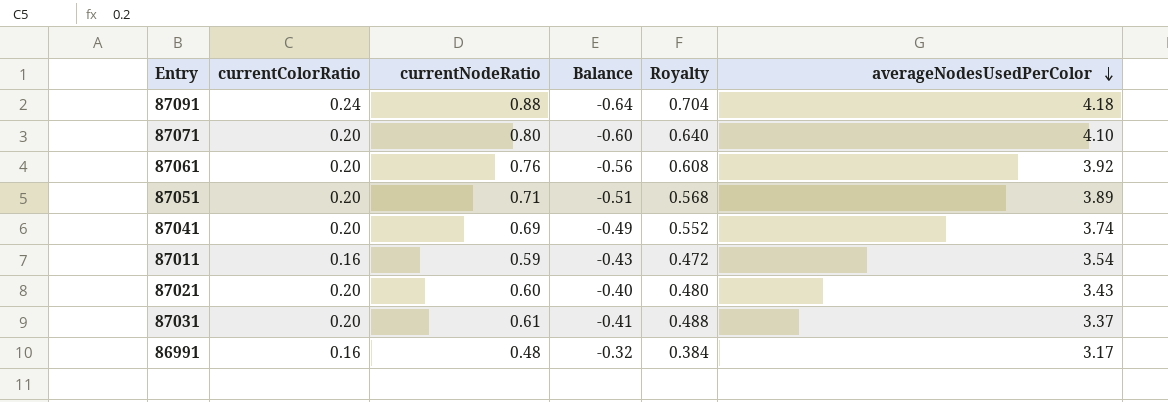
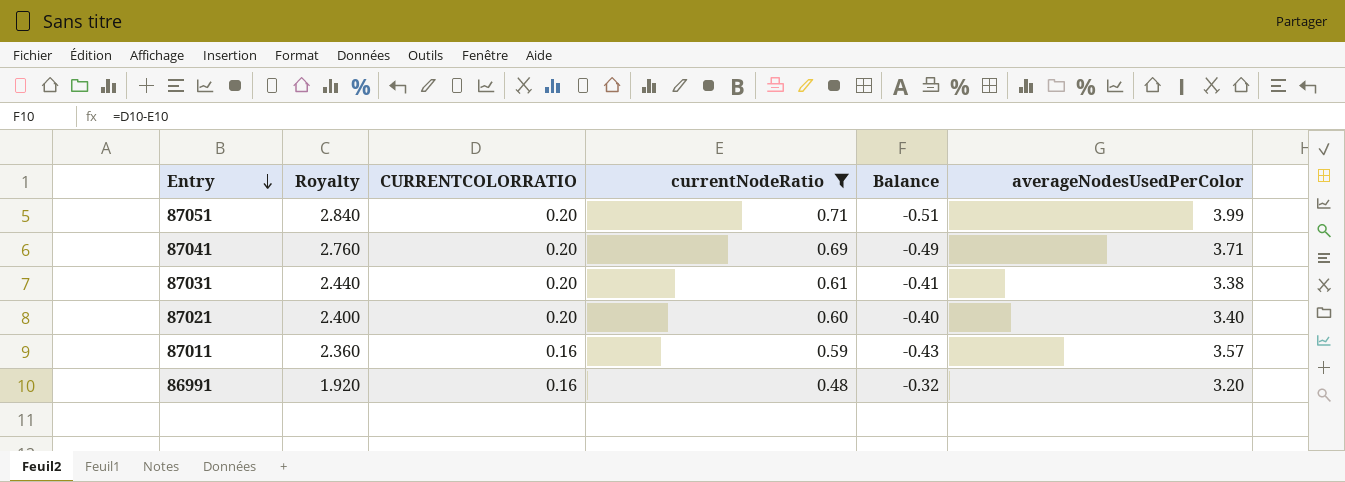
filter: none -> currentNodeRatio <= 0.71
row order: averageNodesUsedPerColor descending -> Entry descending
column Royalty | formula: [currentNodeRatio] * 0.8 -> [currentNodeRatio] * 4
column Royalty | position: 5 -> 2
column name: currentColorRatio -> CURRENTCOLORRATIO
87051 | averageNodesUsedPerColor: 3.89 -> 3.99
87041 | averageNodesUsedPerColor: 3.74 -> 3.71
87031 | averageNodesUsedPerColor: 3.37 -> 3.38
87021 | averageNodesUsedPerColor: 3.43 -> 3.40
87011 | averageNodesUsedPerColor: 3.54 -> 3.57
86991 | averageNodesUsedPerColor: 3.17 -> 3.20

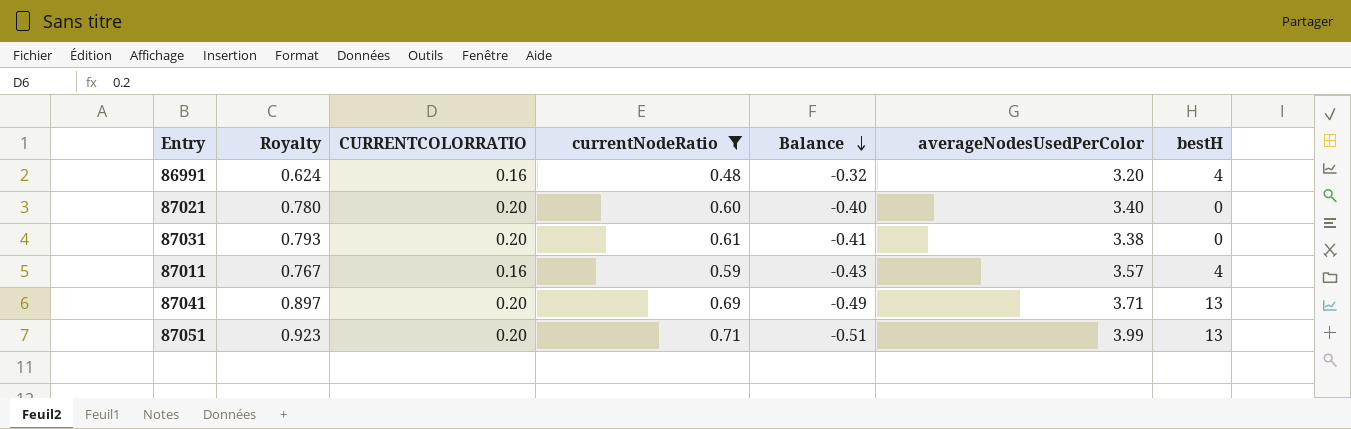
row order: Entry descending -> Balance descending
column Royalty | formula: [currentNodeRatio] * 4 -> [currentNodeRatio] * 1.3
column bestH | position: none -> 7

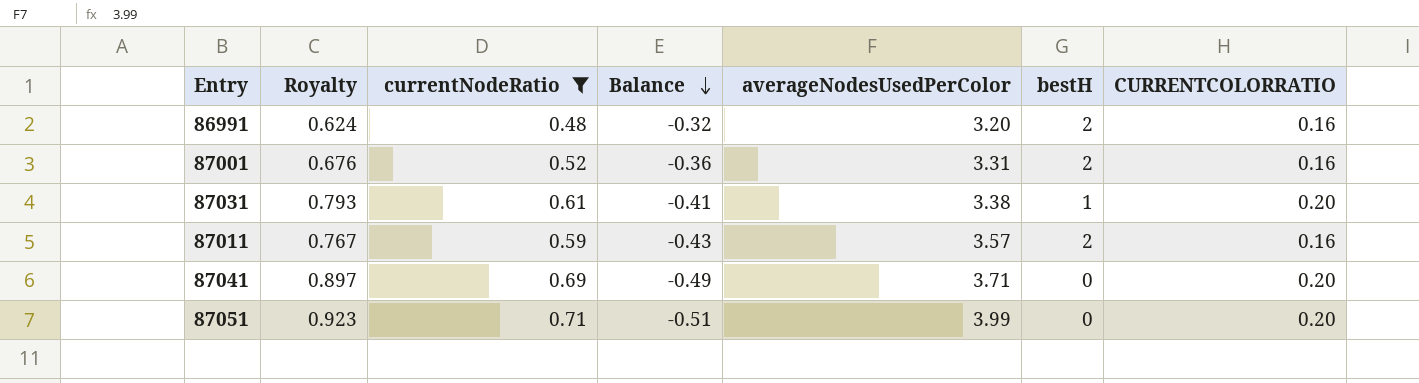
column CURRENTCOLORRATIO | position: 3 -> 7
row 87021: 0.780 | 0.20 | 0.60 | -0.40 | 3.40 | 0 -> none
86991 | bestH: 4 -> 2
row 87001: none -> 0.676 | 0.52 | -0.36 | 3.31 | 2 | 0.16
87031 | bestH: 0 -> 1
87011 | bestH: 4 -> 2
87041 | bestH: 13 -> 0
87051 | bestH: 13 -> 0

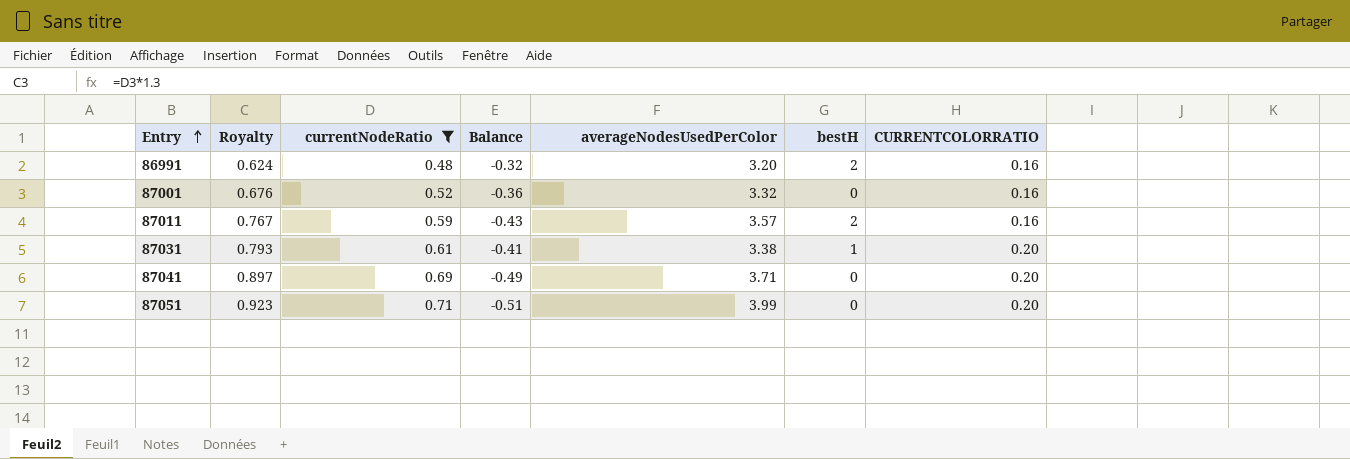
row order: Balance descending -> Entry ascending
87001 | averageNodesUsedPerColor: 3.31 -> 3.32
87001 | bestH: 2 -> 0

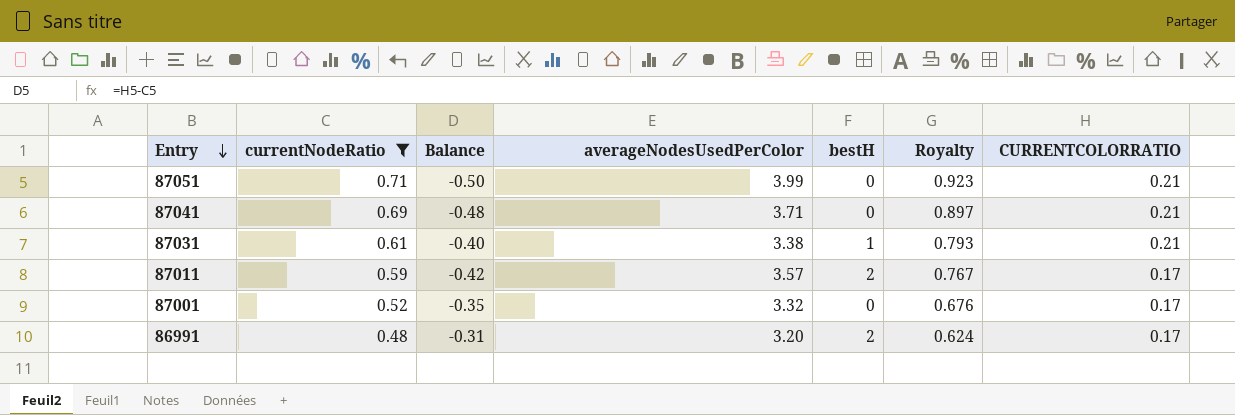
row order: Entry ascending -> Entry descending
column Royalty | position: 2 -> 6
87051 | Balance: -0.51 -> -0.50
87051 | CURRENTCOLORRATIO: 0.20 -> 0.21
87041 | Balance: -0.49 -> -0.48
87041 | CURRENTCOLORRATIO: 0.20 -> 0.21
87031 | Balance: -0.41 -> -0.40
87031 | CURRENTCOLORRATIO: 0.20 -> 0.21
87011 | Balance: -0.43 -> -0.42
87011 | CURRENTCOLORRATIO: 0.16 -> 0.17
87001 | Balance: -0.36 -> -0.35
87001 | CURRENTCOLORRATIO: 0.16 -> 0.17
86991 | Balance: -0.32 -> -0.31
86991 | CURRENTCOLORRATIO: 0.16 -> 0.17

